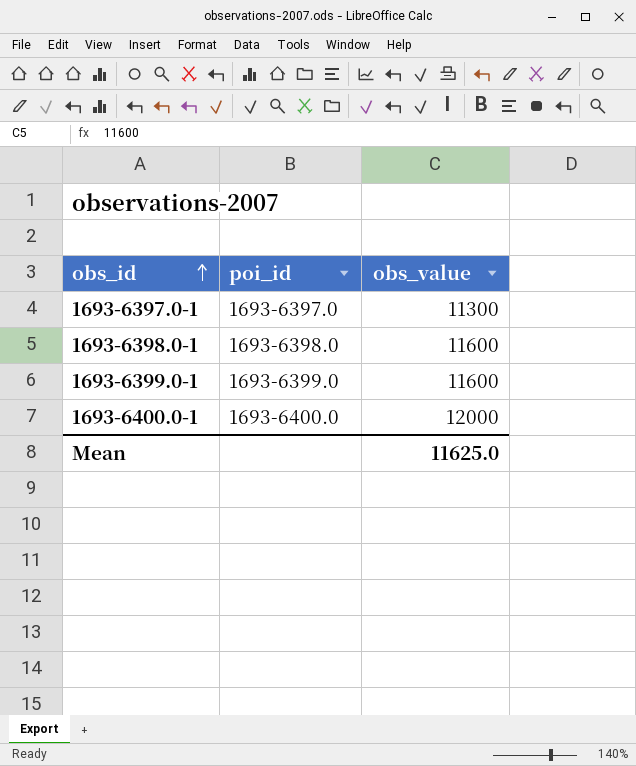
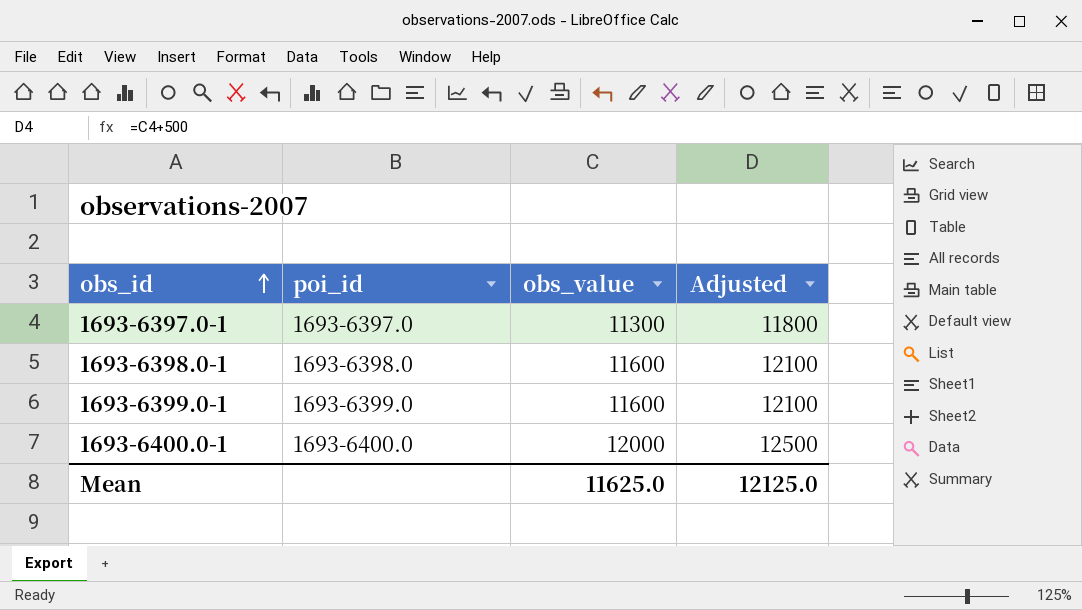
column Adjusted | formula: none -> [obs_value] + 500

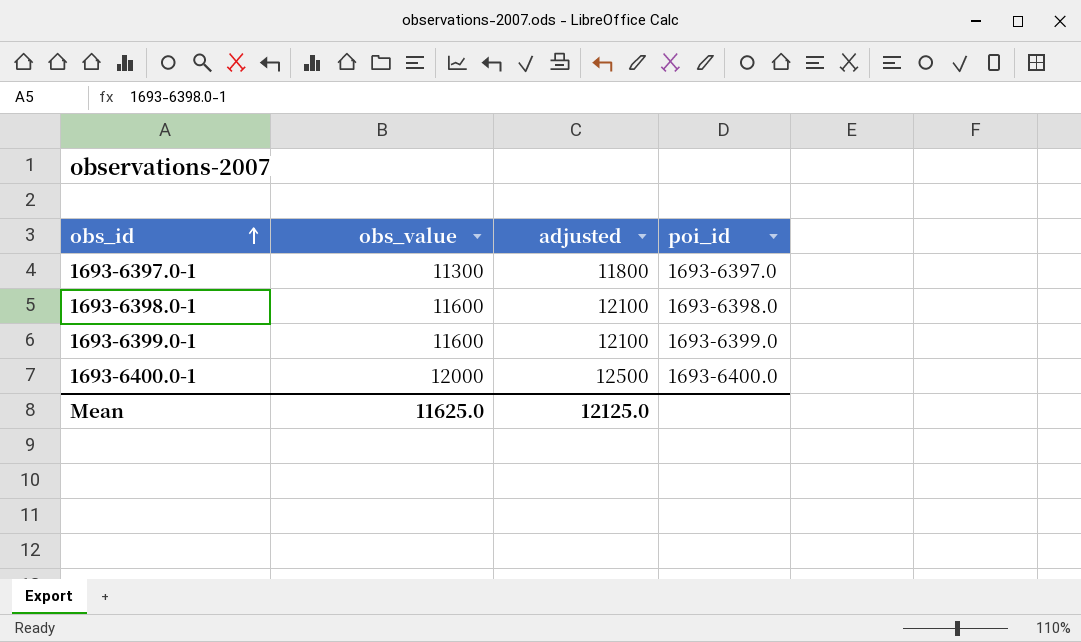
column name: Adjusted -> adjusted
column poi_id | position: 2 -> 4

